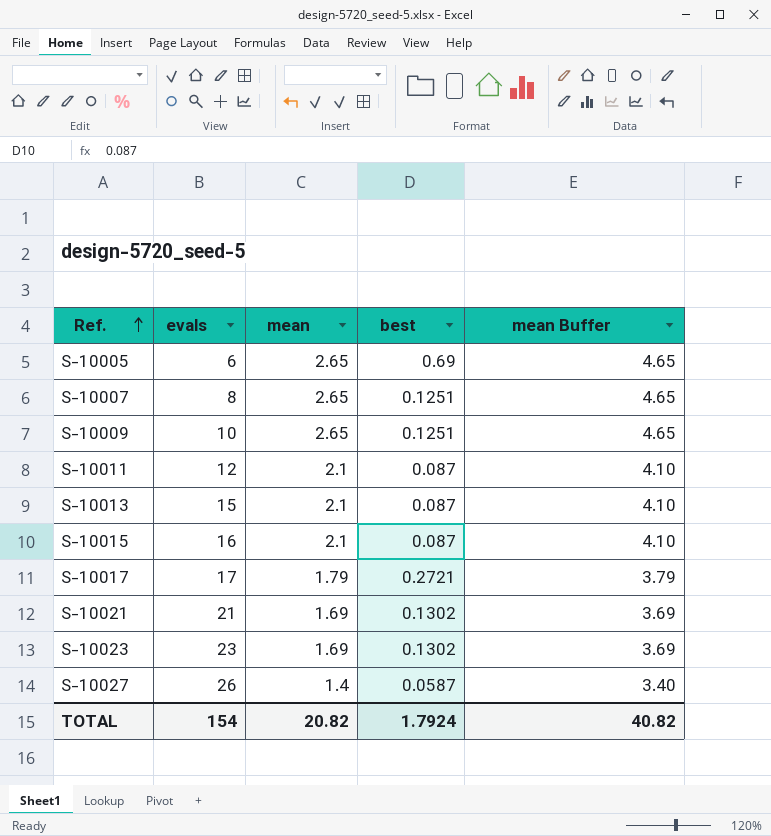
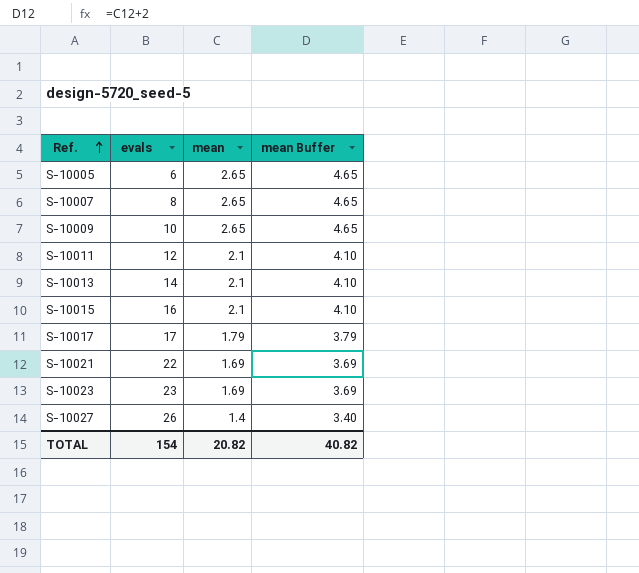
column best | position: 4 -> none
S-10013 | evals: 15 -> 14
S-10021 | evals: 21 -> 22

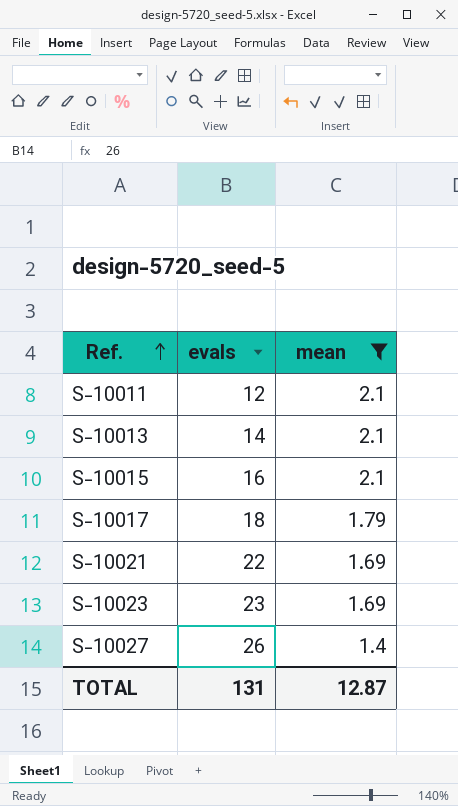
filter: none -> mean != 2.65
column mean Buffer | formula: [mean] + 2 -> none
S-10017 | evals: 17 -> 18
TOTAL | evals: 154 -> 131
TOTAL | mean: 20.82 -> 12.87

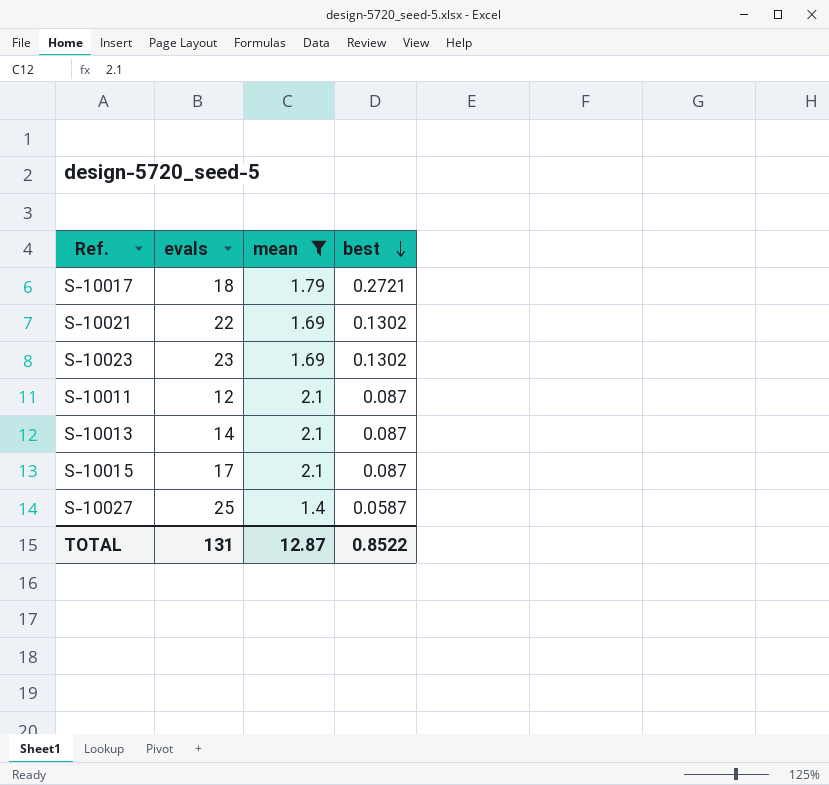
row order: Ref. ascending -> best descending
column best | position: none -> 4
S-10015 | evals: 16 -> 17
S-10027 | evals: 26 -> 25

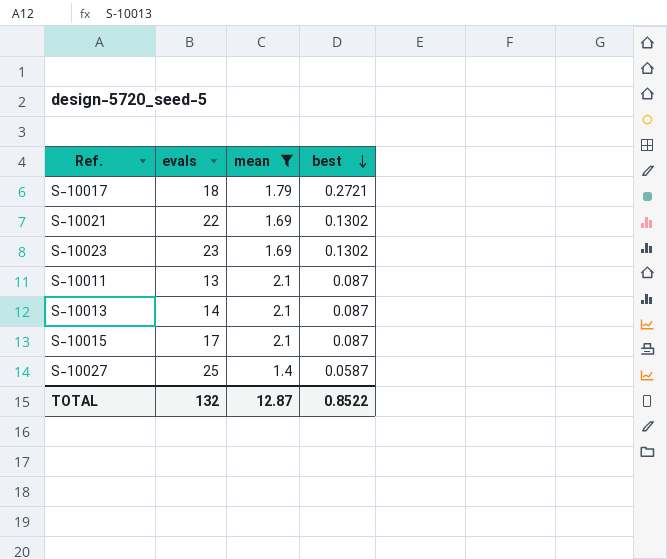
S-10011 | evals: 12 -> 13
TOTAL | evals: 131 -> 132

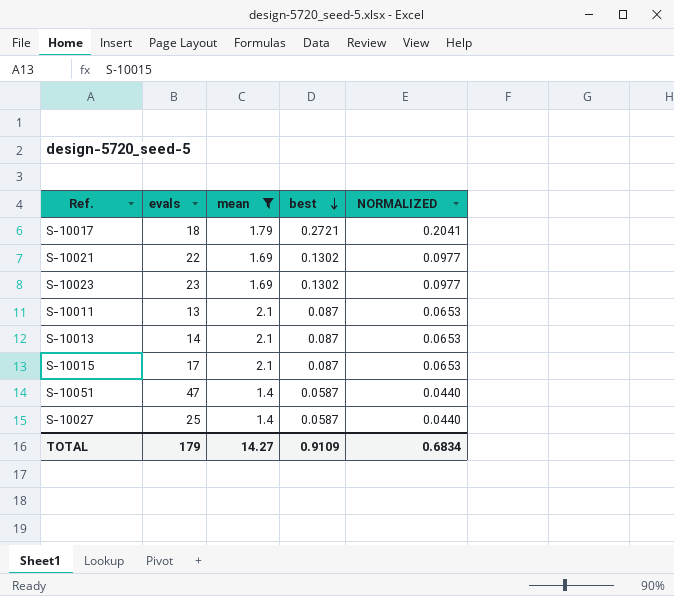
column NORMALIZED | formula: none -> [best] * 0.75
row S-10051: none -> 47 | 1.4 | 0.0587 | 0.0440
TOTAL | evals: 132 -> 179
TOTAL | mean: 12.87 -> 14.27
TOTAL | best: 0.8522 -> 0.9109

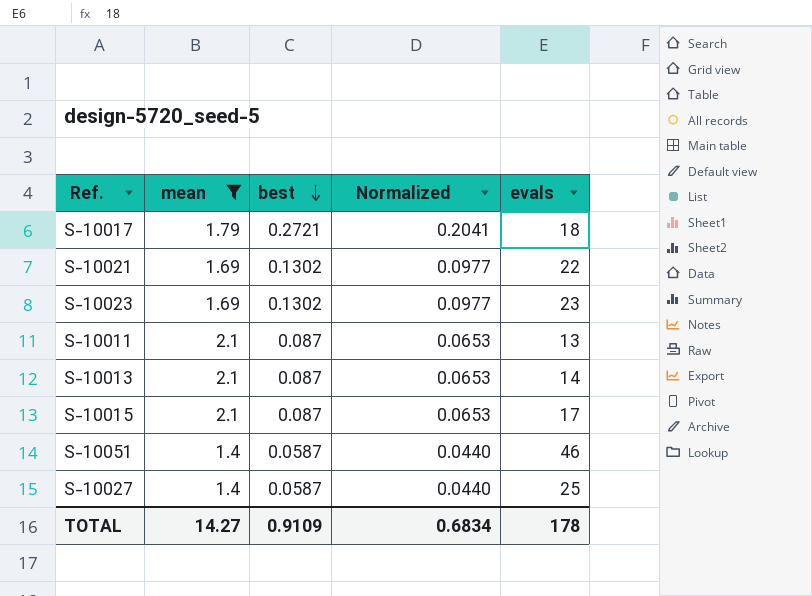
column name: NORMALIZED -> Normalized
column evals | position: 2 -> 5
S-10051 | evals: 47 -> 46
TOTAL | evals: 179 -> 178

